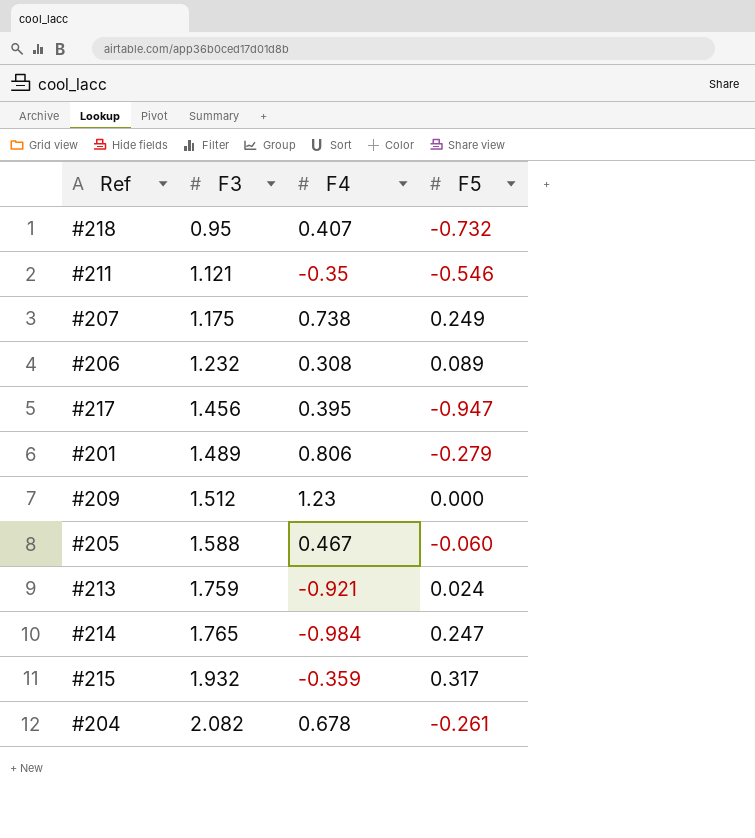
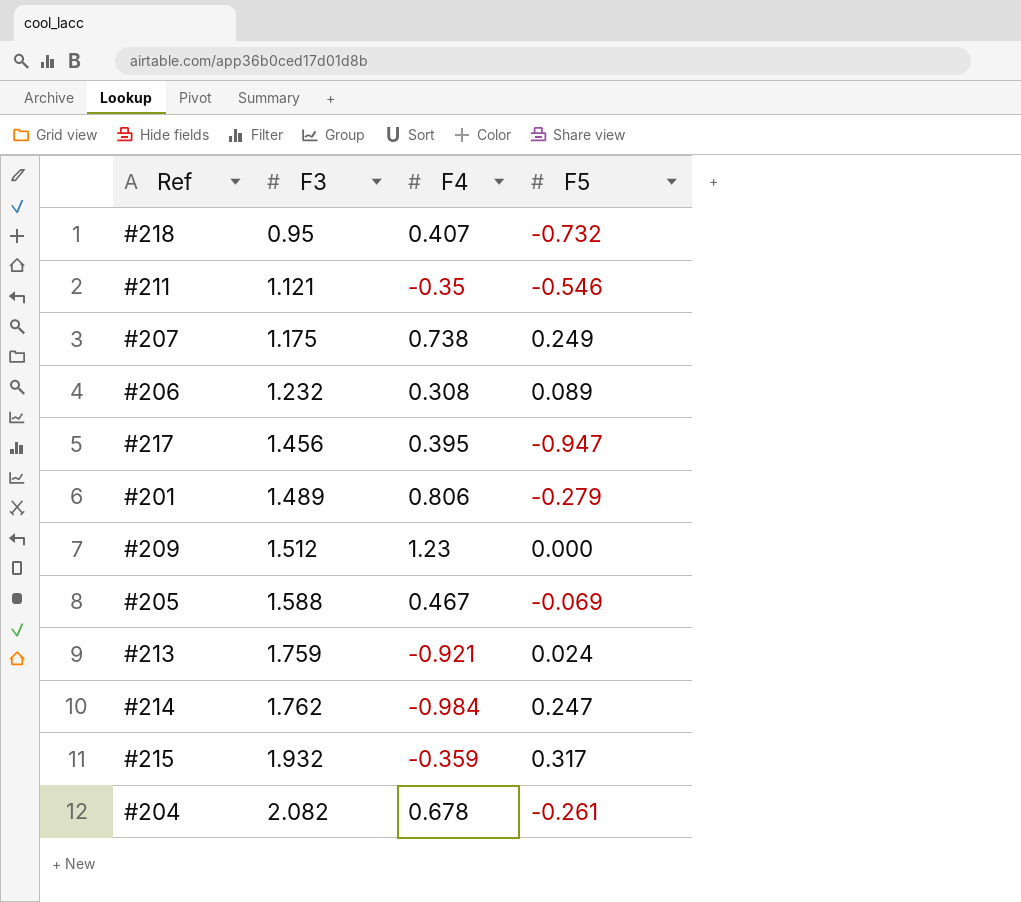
#205 | F5: -0.060 -> -0.069
#214 | F3: 1.765 -> 1.762

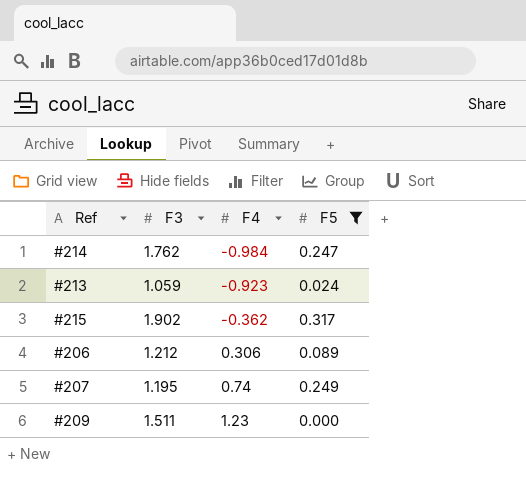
filter: none -> F5 >= 0.000
row order: F3 ascending -> F4 ascending
#213 | F3: 1.759 -> 1.059
#213 | F4: -0.921 -> -0.923
#215 | F3: 1.932 -> 1.902
#215 | F4: -0.359 -> -0.362
#206 | F3: 1.232 -> 1.212
#206 | F4: 0.308 -> 0.306
#207 | F3: 1.175 -> 1.195
#207 | F4: 0.738 -> 0.74
#209 | F3: 1.512 -> 1.511

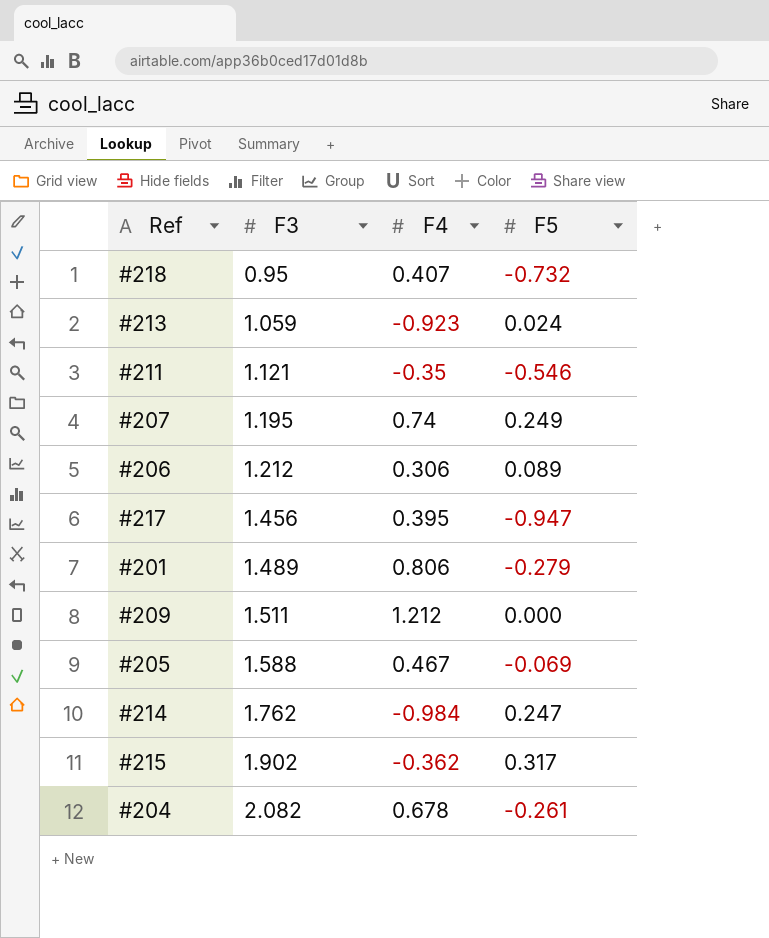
filter: F5 >= 0.000 -> none
row order: F4 ascending -> F3 ascending
#209 | F4: 1.23 -> 1.212

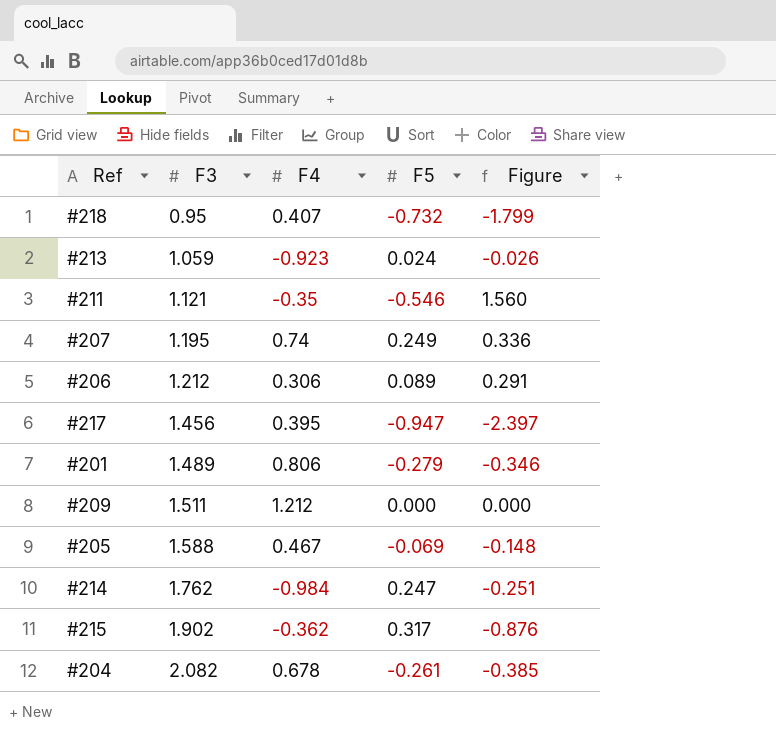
column Figure | formula: none -> [F5] / [F4]

